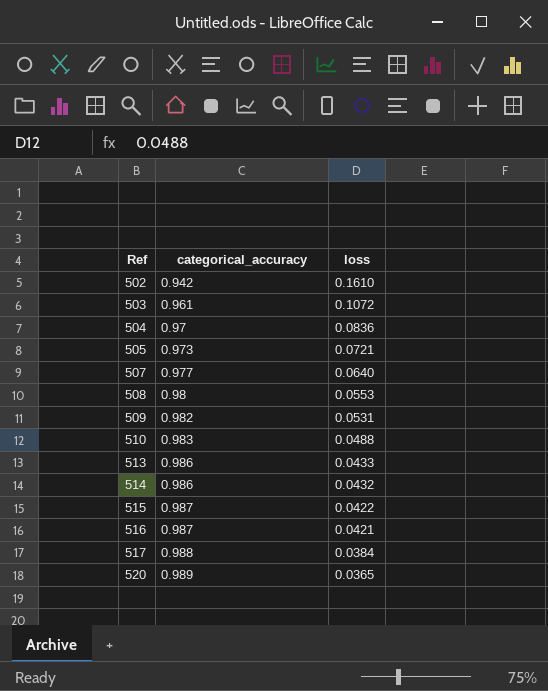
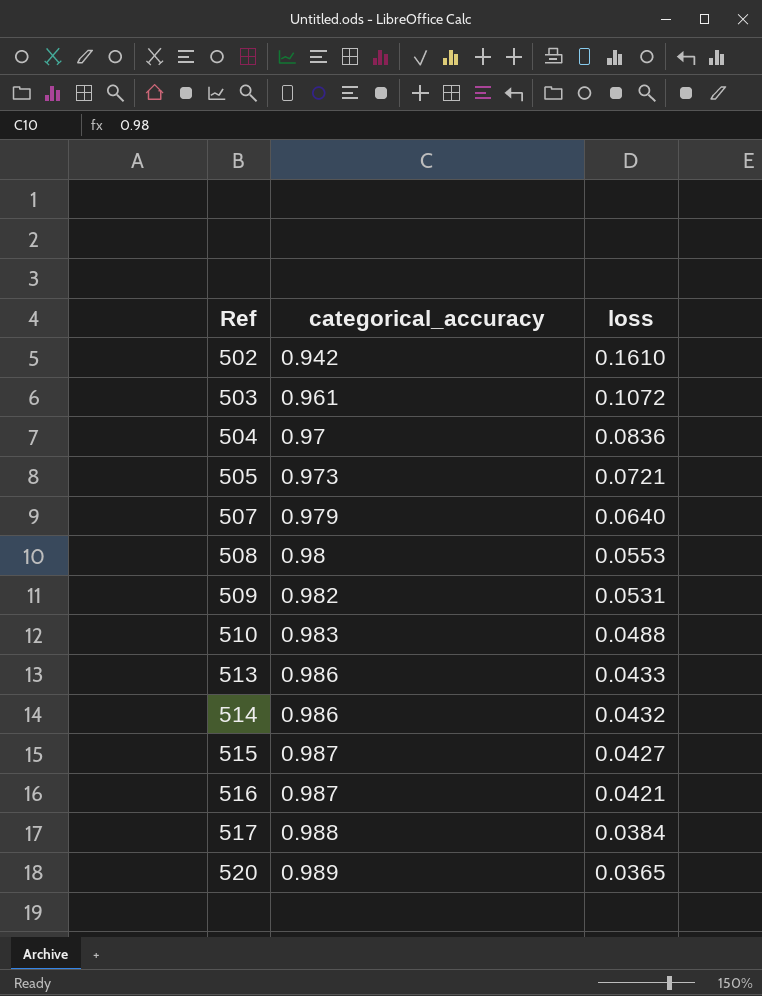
507 | categorical_accuracy: 0.977 -> 0.979
515 | loss: 0.0422 -> 0.0427

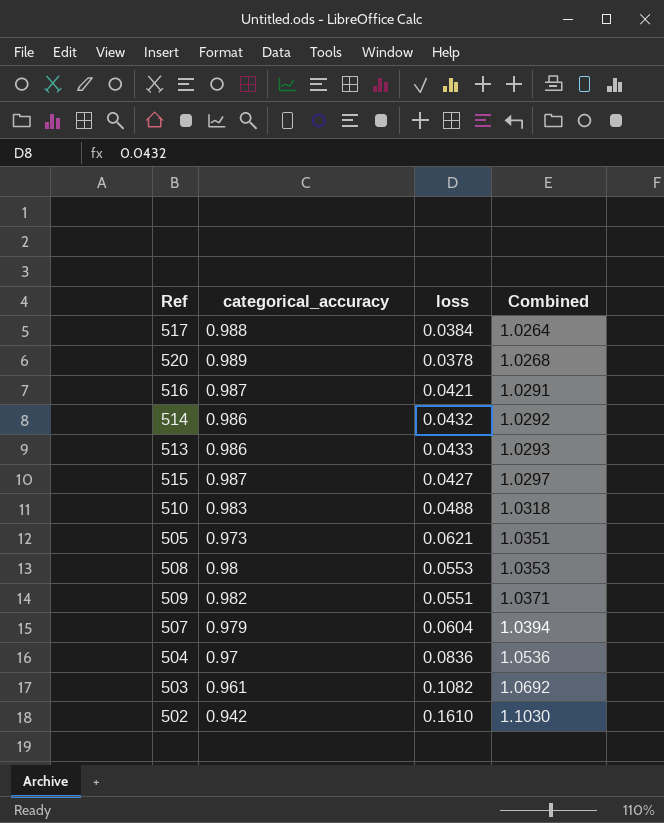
row order: Ref ascending -> Combined ascending
column Combined | formula: none -> [categorical_accuracy] + [loss]
520 | loss: 0.0365 -> 0.0378
505 | loss: 0.0721 -> 0.0621
509 | loss: 0.0531 -> 0.0551
507 | loss: 0.0640 -> 0.0604
503 | loss: 0.1072 -> 0.1082

